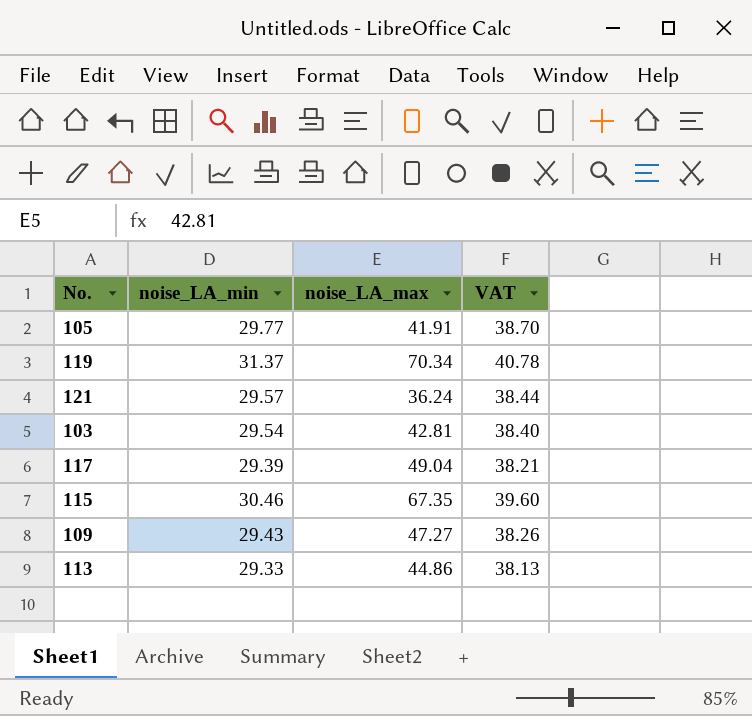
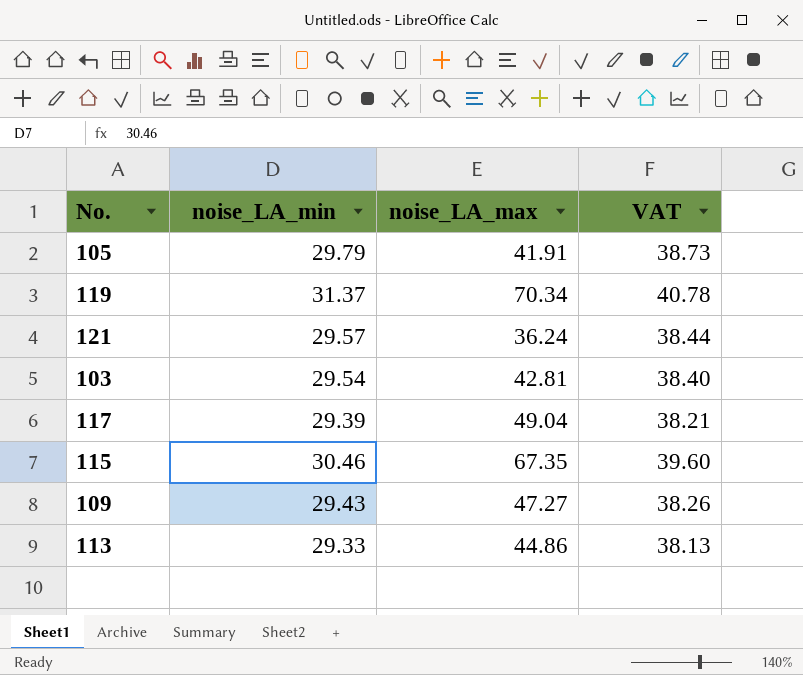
105 | noise_LA_min: 29.77 -> 29.79
105 | VAT: 38.70 -> 38.73

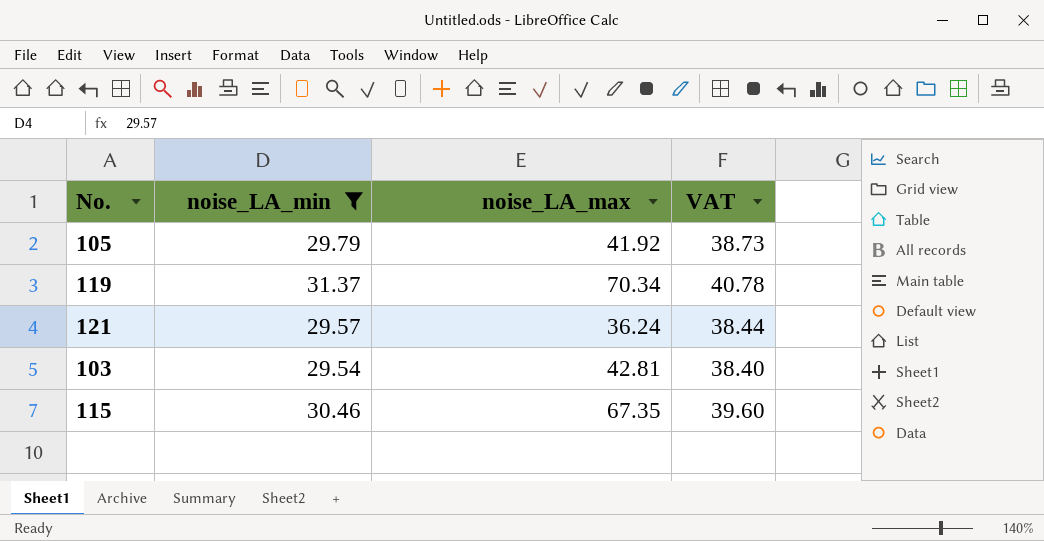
filter: none -> noise_LA_min >= 29.54
105 | noise_LA_max: 41.91 -> 41.92

